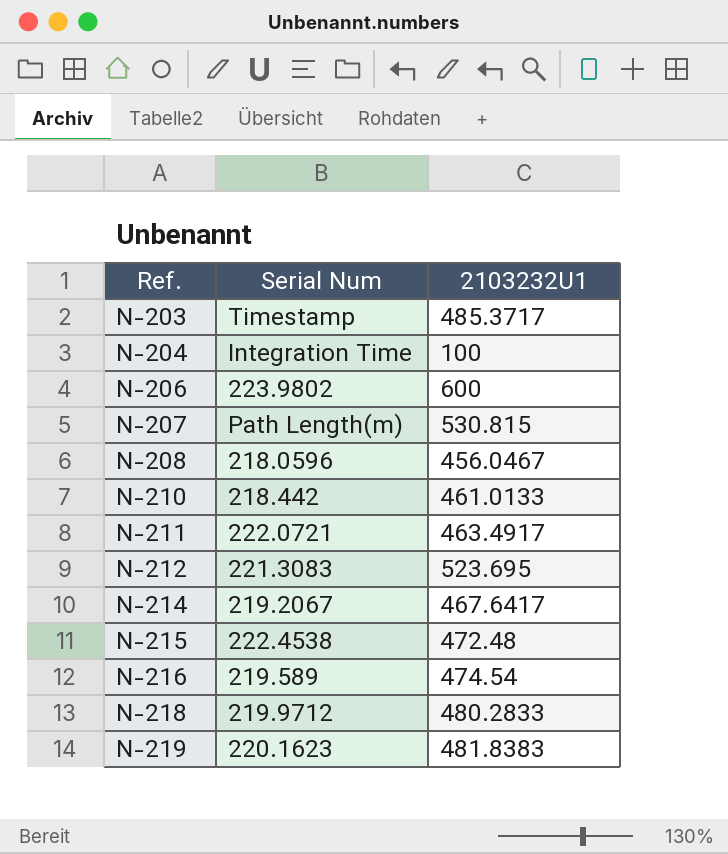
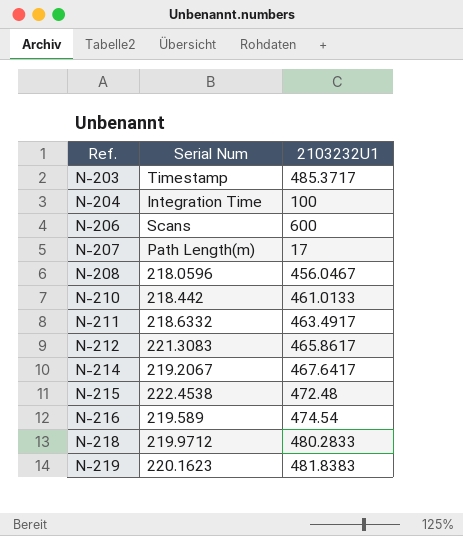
N-206 | Serial Num: 223.9802 -> Scans
N-207 | 2103232U1: 530.815 -> 17
N-211 | Serial Num: 222.0721 -> 218.6332
N-212 | 2103232U1: 523.695 -> 465.8617

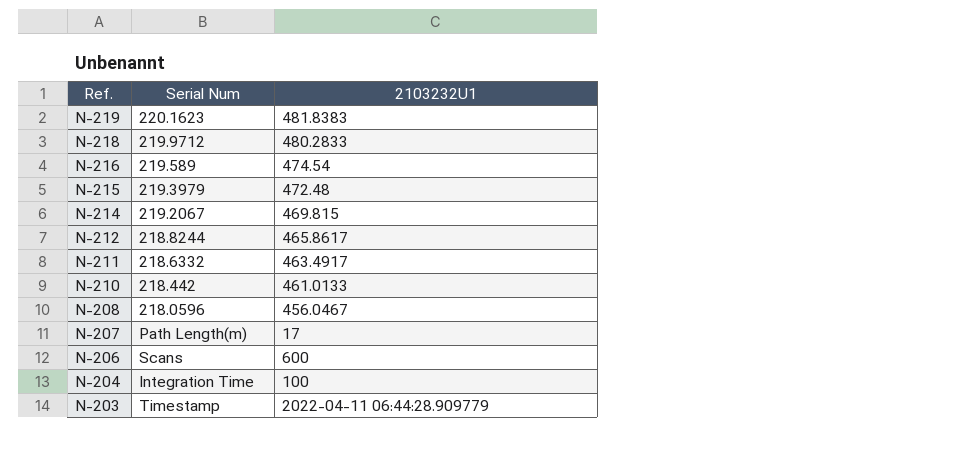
row order: Ref. ascending -> Ref. descending
N-215 | Serial Num: 222.4538 -> 219.3979
N-214 | 2103232U1: 467.6417 -> 469.815
N-212 | Serial Num: 221.3083 -> 218.8244
N-203 | 2103232U1: 485.3717 -> 2022-04-11 06:44:28.909779

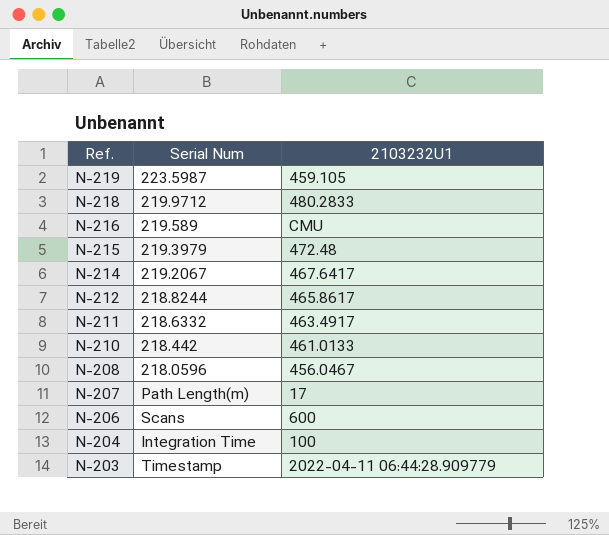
N-219 | Serial Num: 220.1623 -> 223.5987
N-219 | 2103232U1: 481.8383 -> 459.105
N-216 | 2103232U1: 474.54 -> CMU
N-214 | 2103232U1: 469.815 -> 467.6417

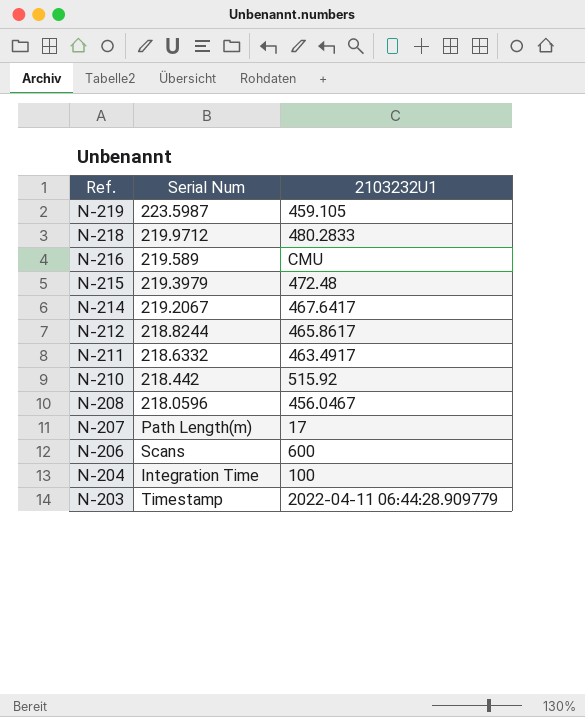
N-210 | 2103232U1: 461.0133 -> 515.92

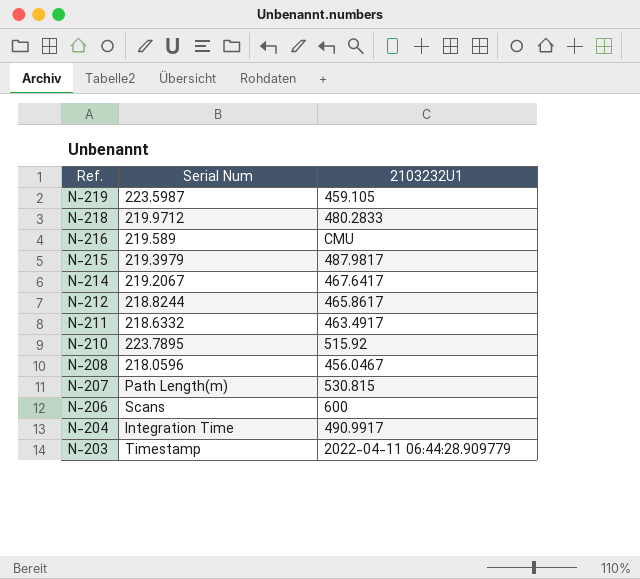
N-215 | 2103232U1: 472.48 -> 487.9817
N-210 | Serial Num: 218.442 -> 223.7895
N-207 | 2103232U1: 17 -> 530.815
N-204 | 2103232U1: 100 -> 490.9917

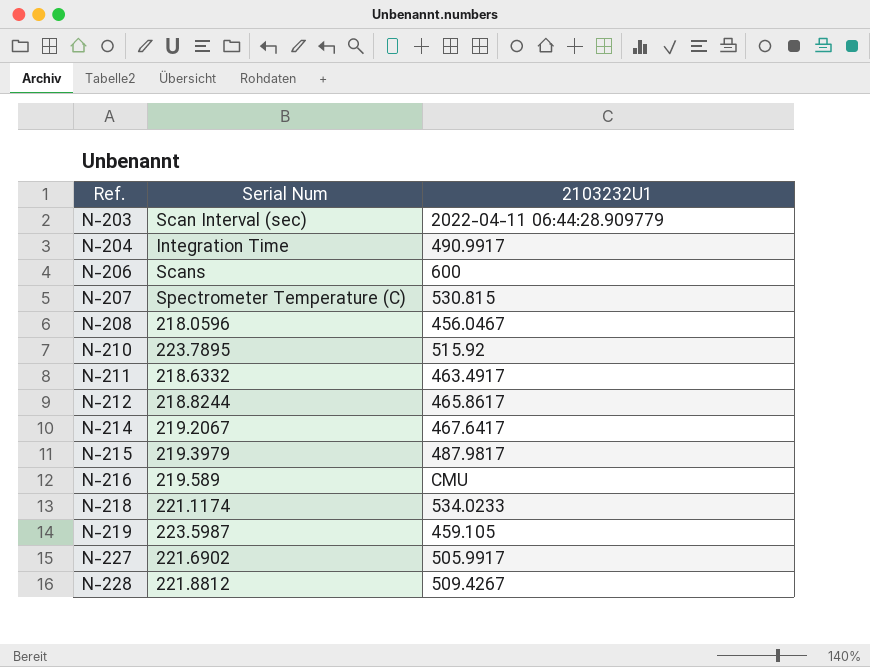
row order: Ref. descending -> Ref. ascending
N-203 | Serial Num: Timestamp -> Scan Interval (sec)
N-207 | Serial Num: Path Length(m) -> Spectrometer Temperature (C)
N-218 | Serial Num: 219.9712 -> 221.1174
N-218 | 2103232U1: 480.2833 -> 534.0233
row N-227: none -> 221.6902 | 505.9917
row N-228: none -> 221.8812 | 509.4267

